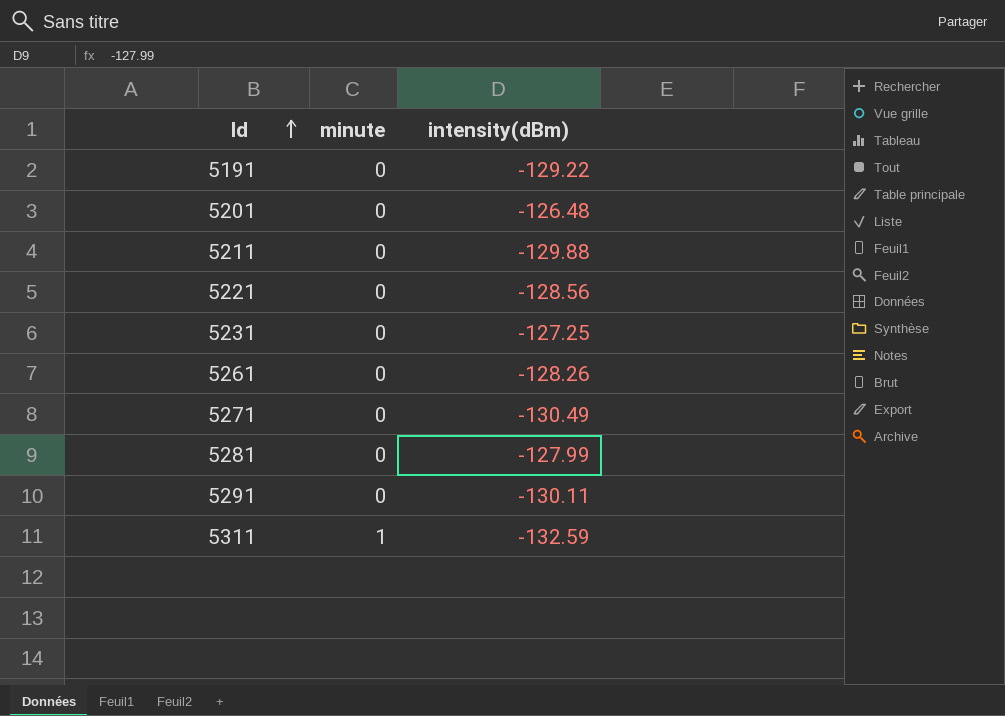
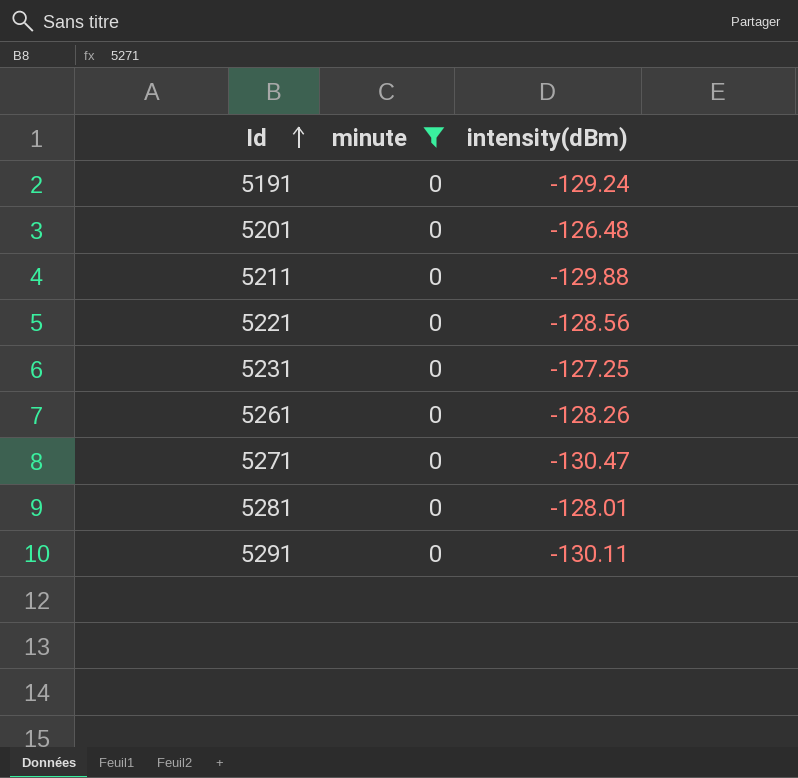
filter: none -> minute = 0
5191 | intensity(dBm): -129.22 -> -129.24
5271 | intensity(dBm): -130.49 -> -130.47
5281 | intensity(dBm): -127.99 -> -128.01

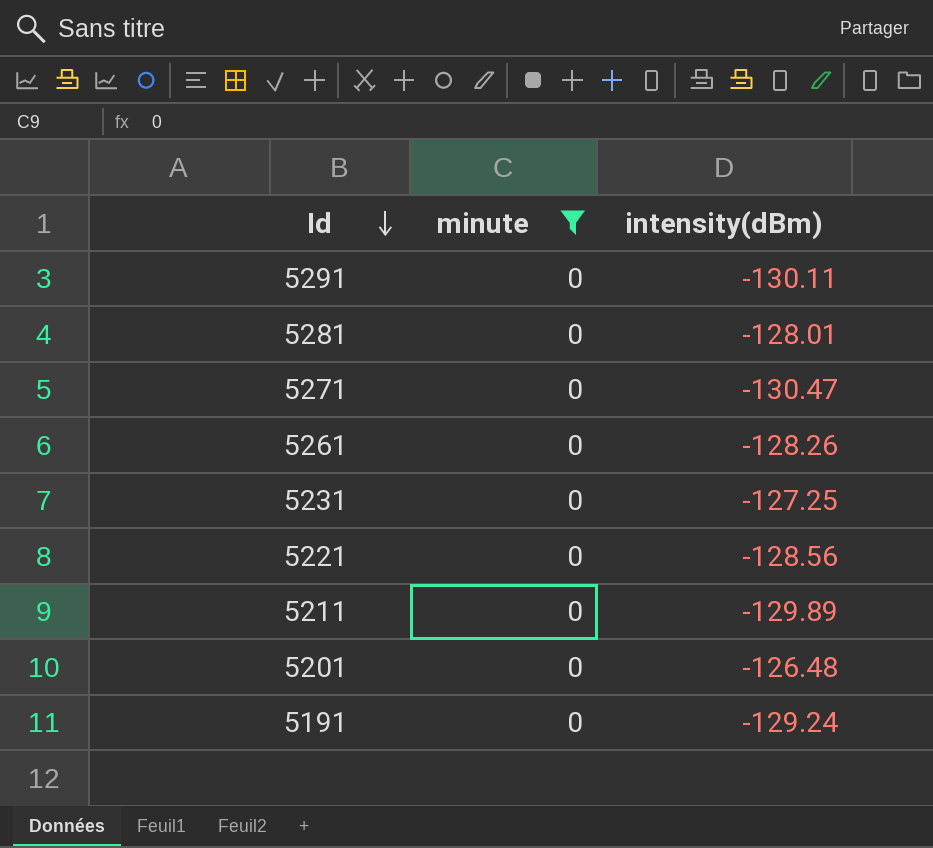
row order: Id ascending -> Id descending
5211 | intensity(dBm): -129.88 -> -129.89

